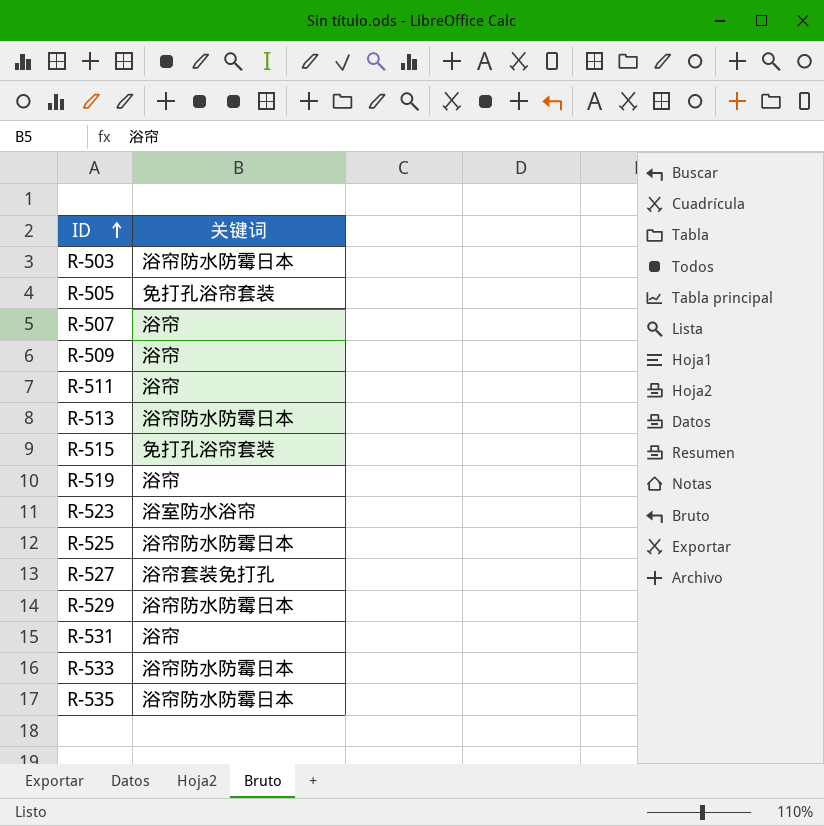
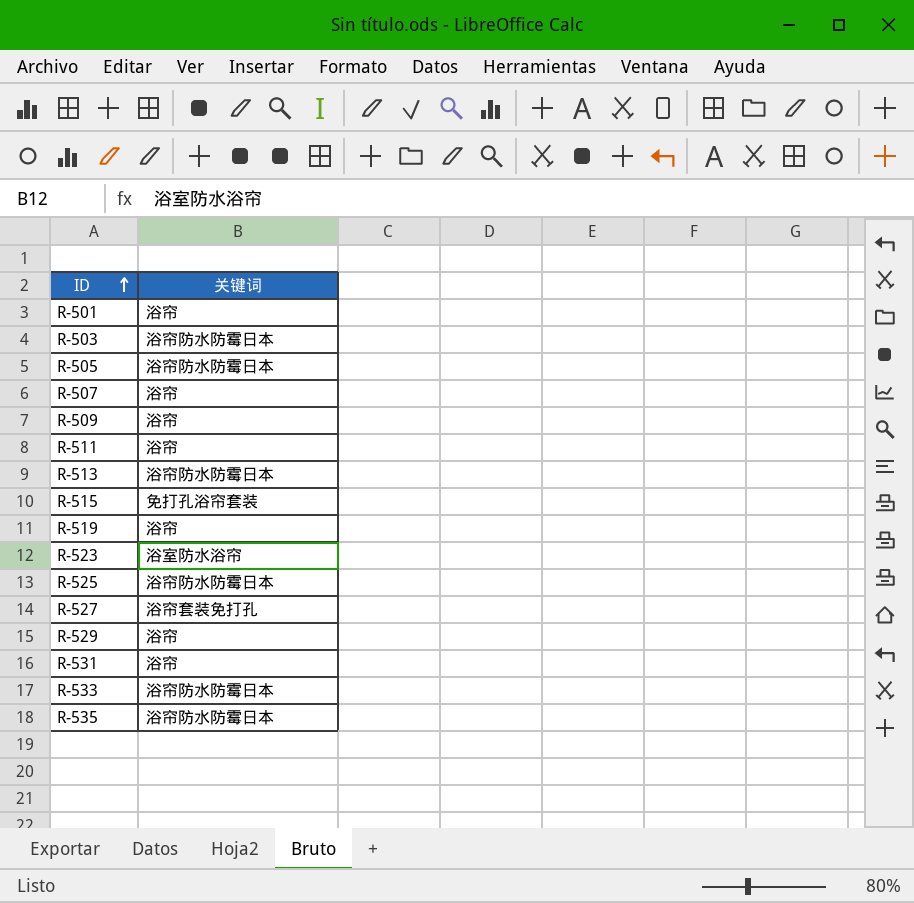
row R-501: none -> 浴帘
R-505 | 关键词: 免打孔浴帘套装 -> 浴帘防水防霉日本
R-529 | 关键词: 浴帘防水防霉日本 -> 浴帘

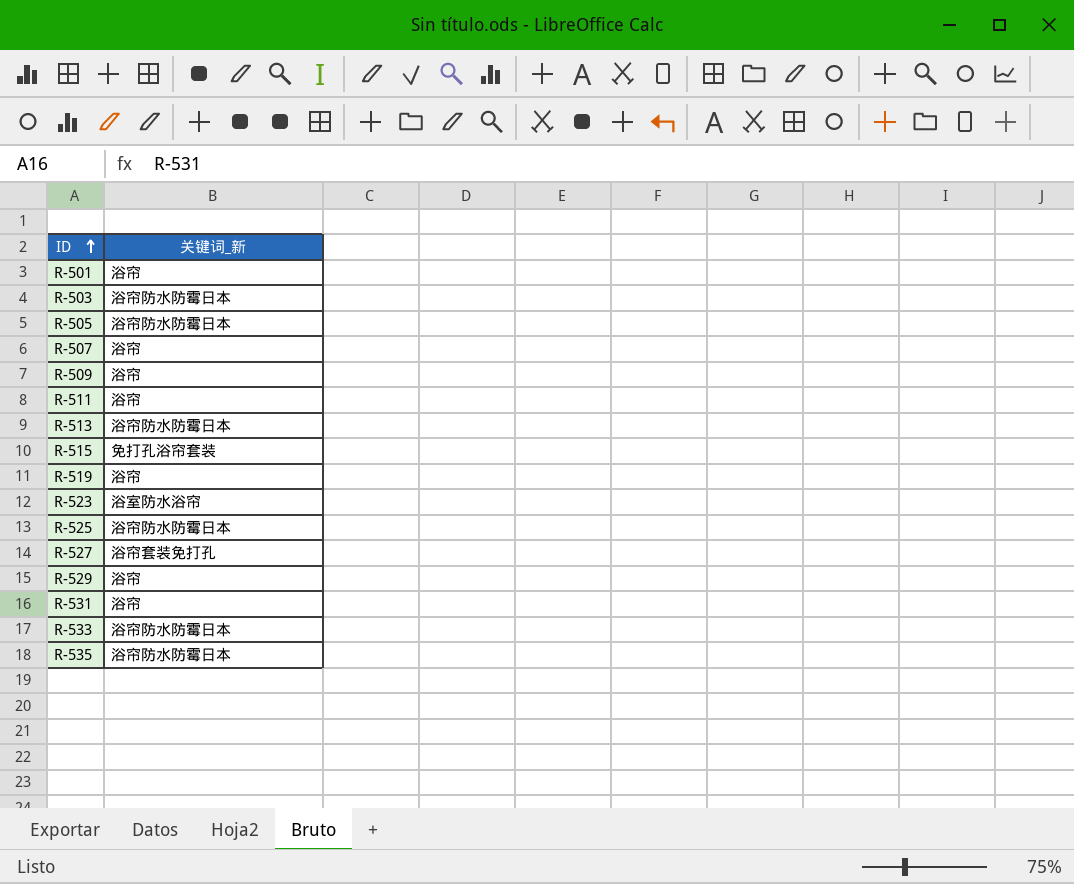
column name: 关键词 -> 关键词_新

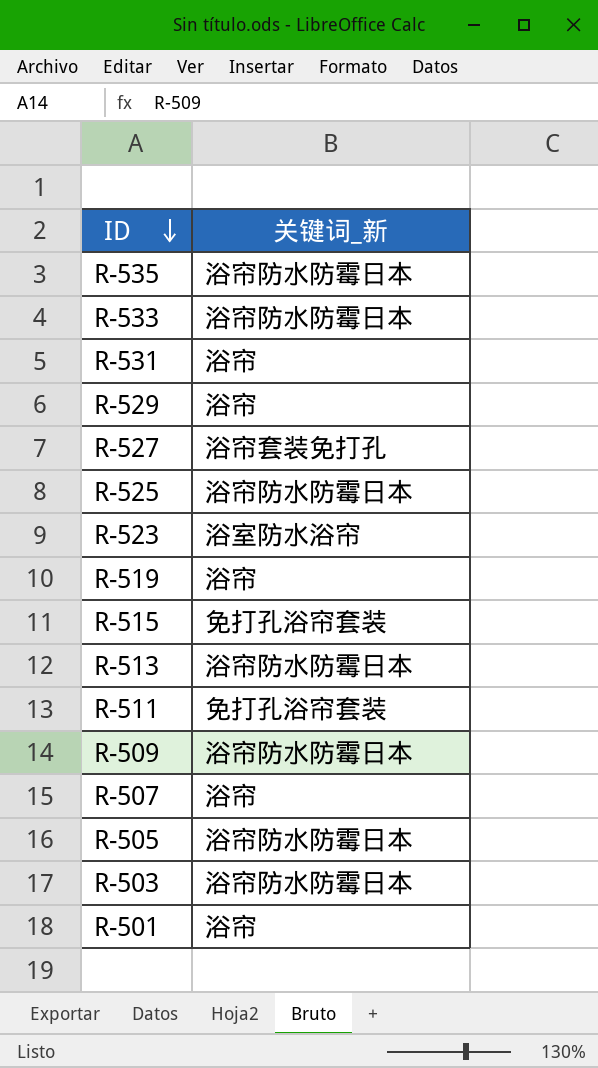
row order: ID ascending -> ID descending
R-511 | 关键词_新: 浴帘 -> 免打孔浴帘套装
R-509 | 关键词_新: 浴帘 -> 浴帘防水防霉日本

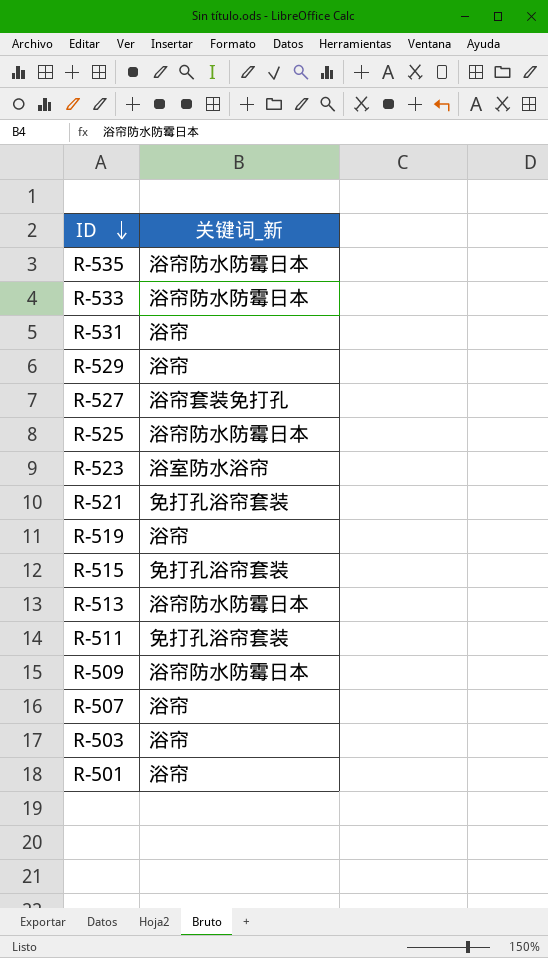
row R-505: 浴帘防水防霉日本 -> none
row R-521: none -> 免打孔浴帘套装
R-503 | 关键词_新: 浴帘防水防霉日本 -> 浴帘

